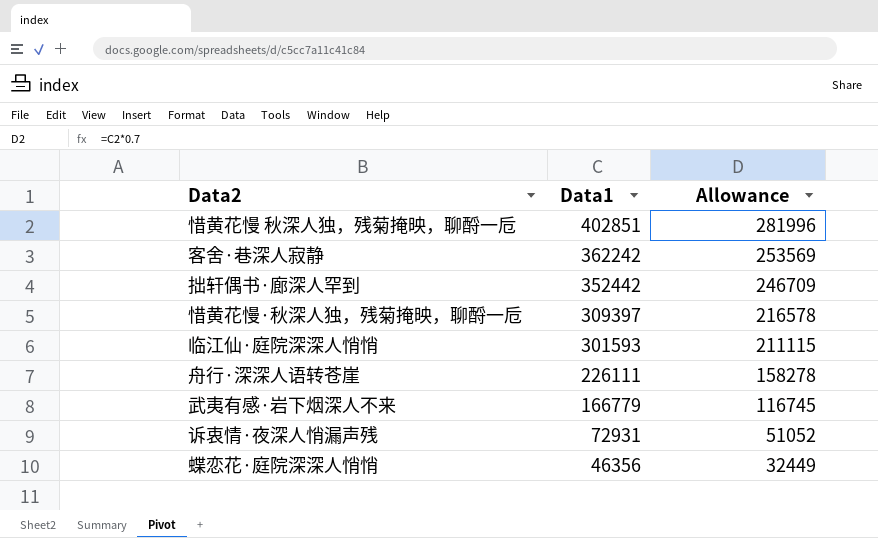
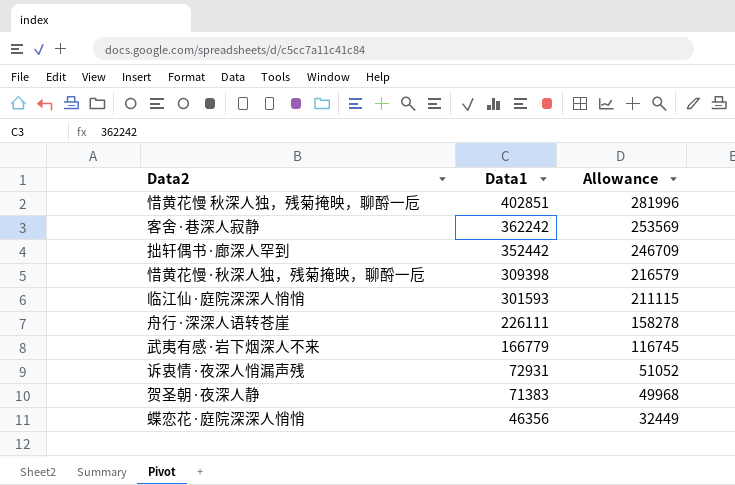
惜黄花慢·秋深人独，残菊掩映，聊酹一卮 | Data1: 309397 -> 309398
惜黄花慢·秋深人独，残菊掩映，聊酹一卮 | Allowance: 216578 -> 216579
row 贺圣朝·夜深人静: none -> 71383 | 49968

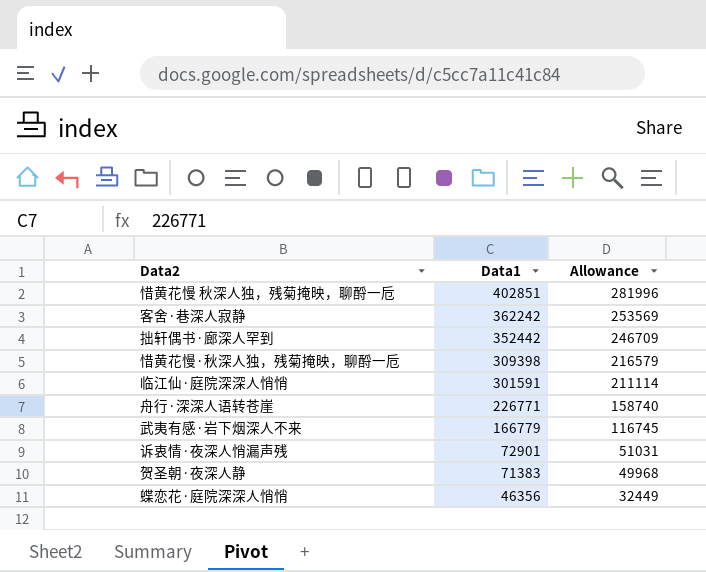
临江仙·庭院深深人悄悄 | Data1: 301593 -> 301591
临江仙·庭院深深人悄悄 | Allowance: 211115 -> 211114
舟行·深深人语转苍崖 | Data1: 226111 -> 226771
舟行·深深人语转苍崖 | Allowance: 158278 -> 158740
诉衷情·夜深人悄漏声残 | Data1: 72931 -> 72901
诉衷情·夜深人悄漏声残 | Allowance: 51052 -> 51031

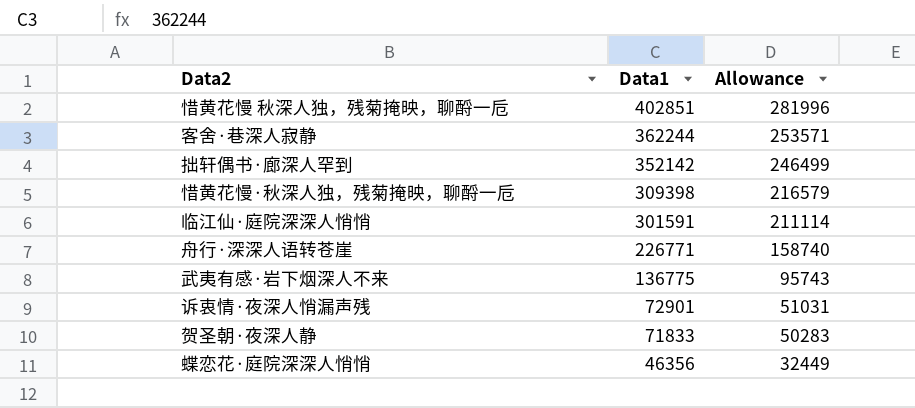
客舍·巷深人寂静 | Data1: 362242 -> 362244
客舍·巷深人寂静 | Allowance: 253569 -> 253571
拙轩偶书·廊深人罕到 | Data1: 352442 -> 352142
拙轩偶书·廊深人罕到 | Allowance: 246709 -> 246499
武夷有感·岩下烟深人不来 | Data1: 166779 -> 136775
武夷有感·岩下烟深人不来 | Allowance: 116745 -> 95743
贺圣朝·夜深人静 | Data1: 71383 -> 71833
贺圣朝·夜深人静 | Allowance: 49968 -> 50283

